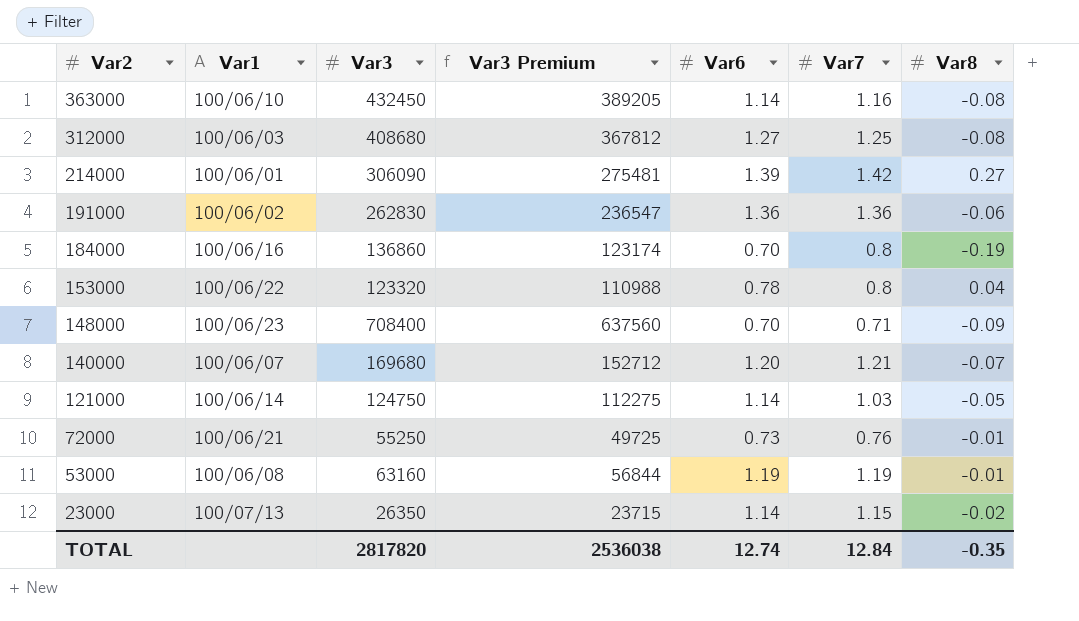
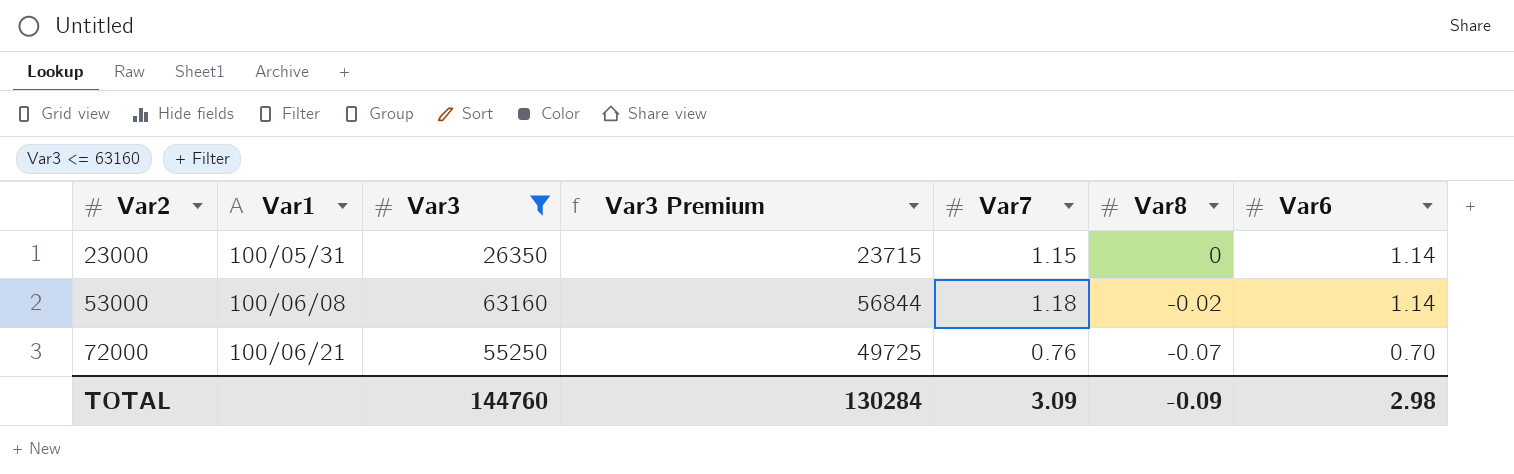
filter: none -> Var3 <= 63160
row order: Var2 descending -> Var2 ascending
column Var6 | position: 5 -> 7
23000 | Var1: 100/07/13 -> 100/05/31
23000 | Var8: -0.02 -> 0
53000 | Var7: 1.19 -> 1.18
53000 | Var8: -0.01 -> -0.02
53000 | Var6: 1.19 -> 1.14
72000 | Var8: -0.01 -> -0.07
72000 | Var6: 0.73 -> 0.70
TOTAL | Var3: 2817820 -> 144760
TOTAL | Var3 Premium: 2536038 -> 130284
TOTAL | Var7: 12.84 -> 3.09
TOTAL | Var8: -0.35 -> -0.09
TOTAL | Var6: 12.74 -> 2.98

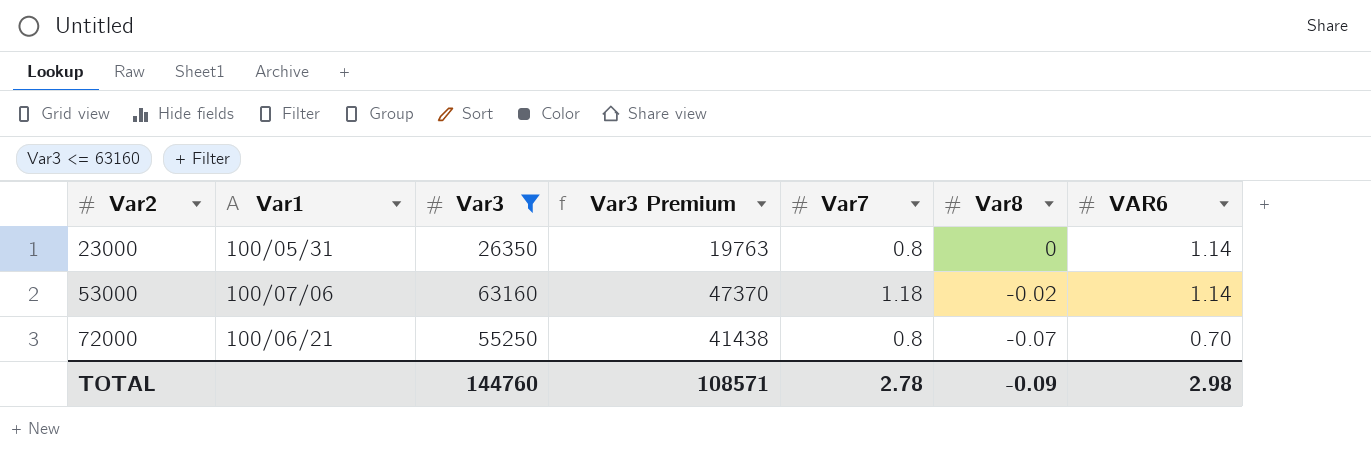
column Var3 Premium | formula: [Var3] * 0.9 -> [Var3] * 0.75
column name: Var6 -> VAR6
23000 | Var7: 1.15 -> 0.8
53000 | Var1: 100/06/08 -> 100/07/06
72000 | Var7: 0.76 -> 0.8
TOTAL | Var3 Premium: 130284 -> 108571
TOTAL | Var7: 3.09 -> 2.78

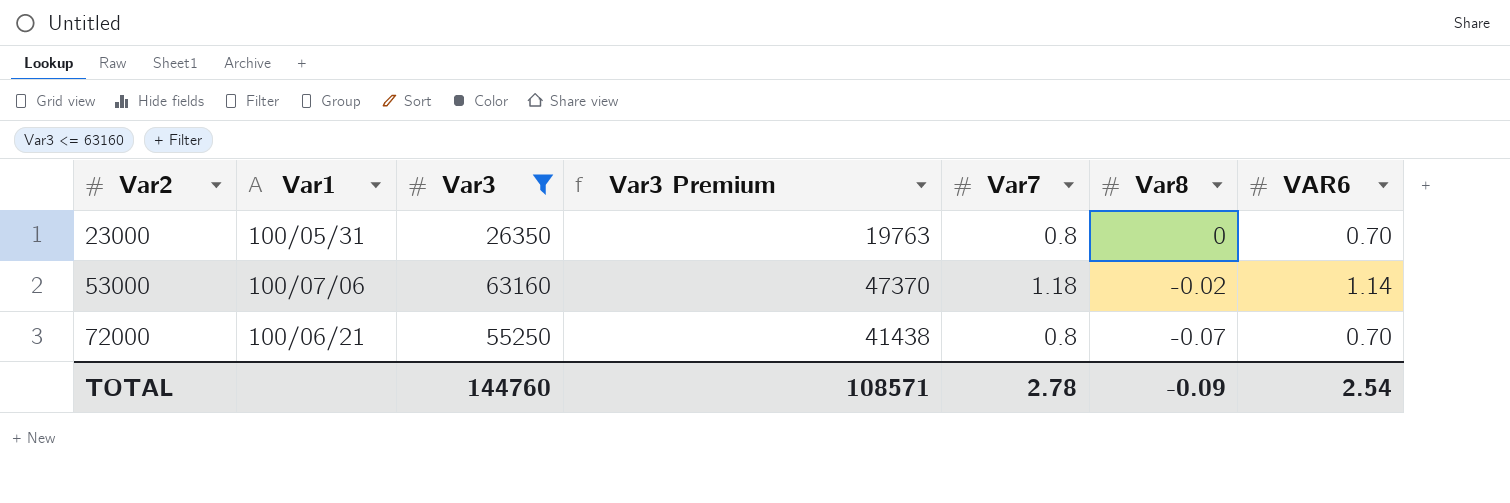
23000 | VAR6: 1.14 -> 0.70
TOTAL | VAR6: 2.98 -> 2.54

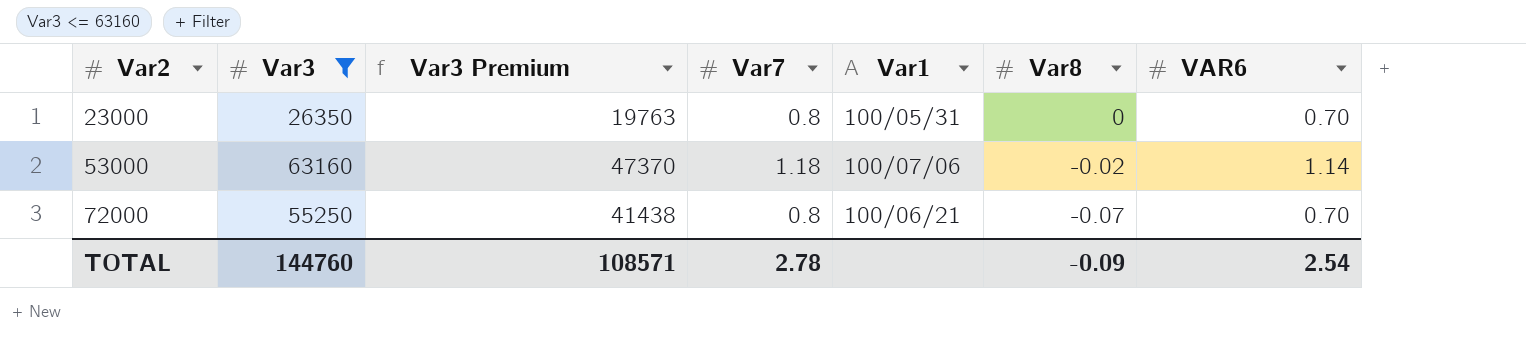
column Var1 | position: 2 -> 5

